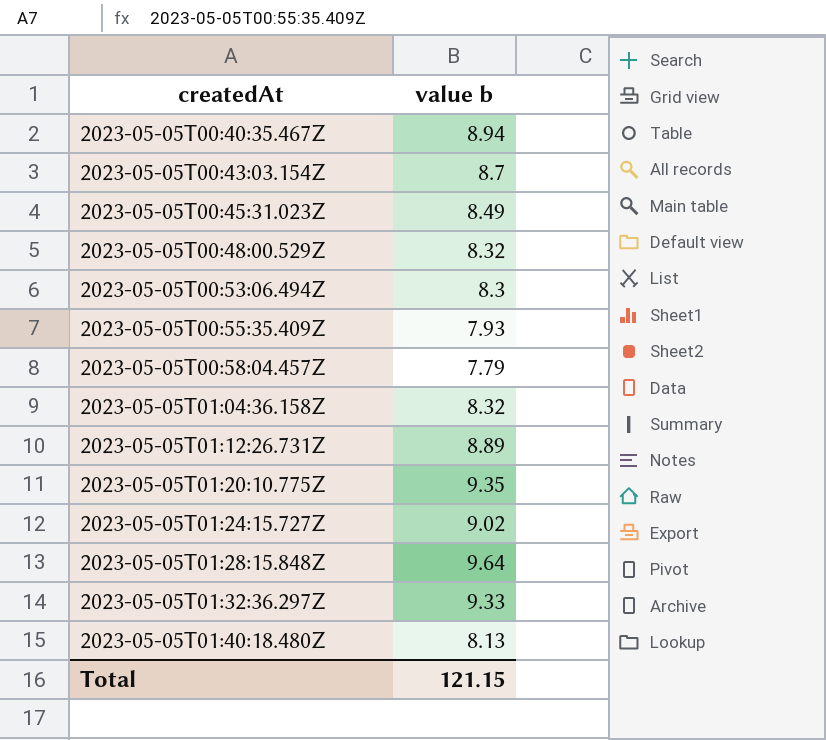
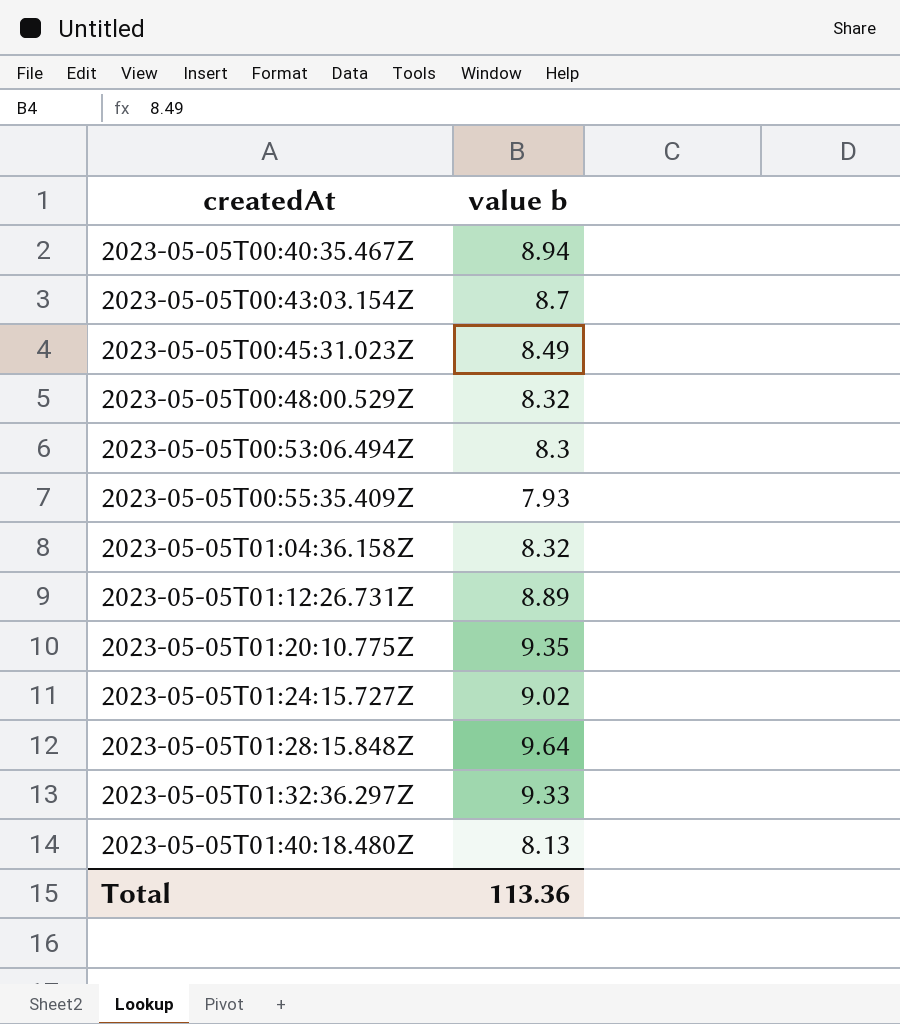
row 2023-05-05T00:58:04.457Z: 7.79 -> none
Total | value b: 121.15 -> 113.36

